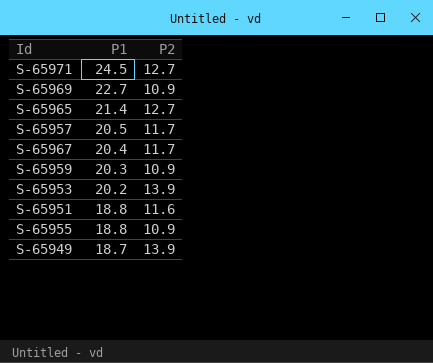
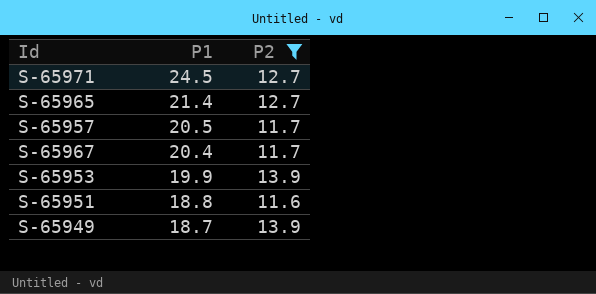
filter: none -> P2 != 10.9
S-65953 | P1: 20.2 -> 19.9

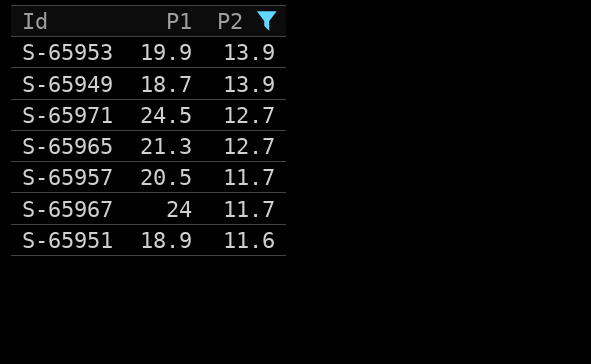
row order: P1 descending -> P2 descending
S-65965 | P1: 21.4 -> 21.3
S-65967 | P1: 20.4 -> 24
S-65951 | P1: 18.8 -> 18.9

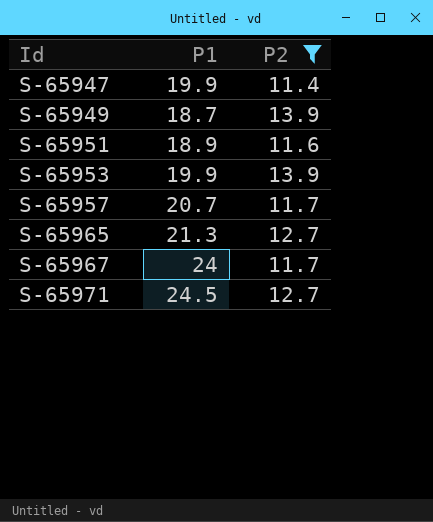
row order: P2 descending -> Id ascending
row S-65947: none -> 19.9 | 11.4
S-65957 | P1: 20.5 -> 20.7

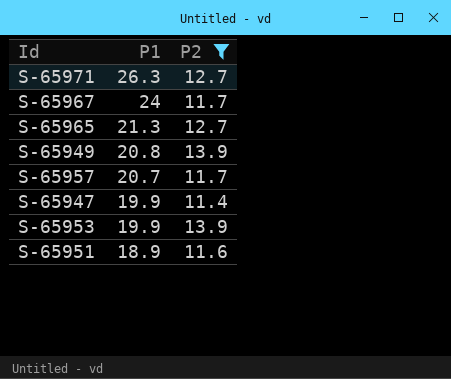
row order: Id ascending -> P1 descending
S-65971 | P1: 24.5 -> 26.3
S-65949 | P1: 18.7 -> 20.8

